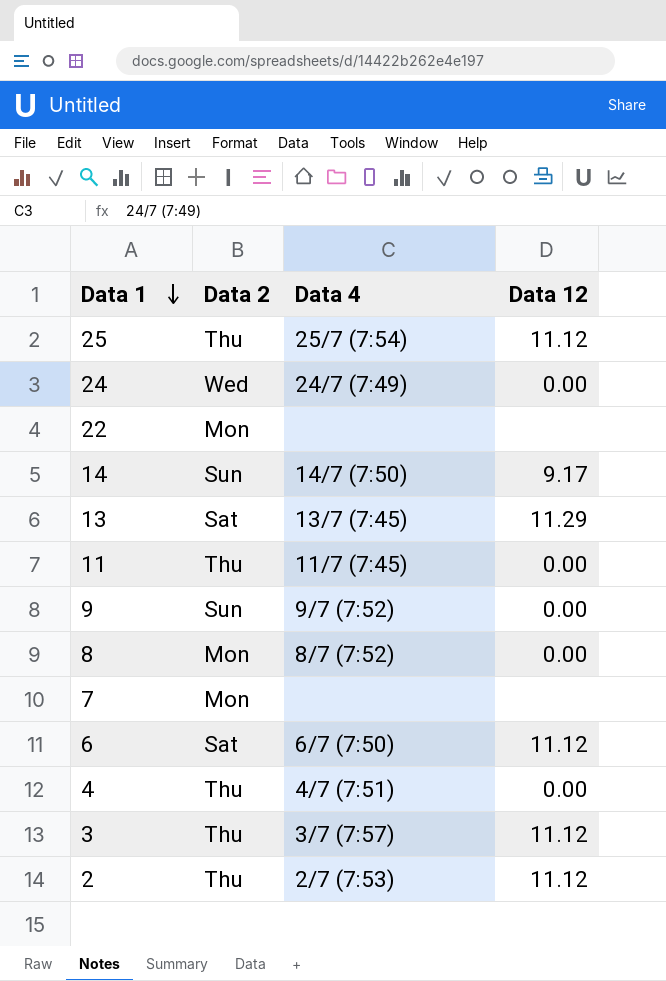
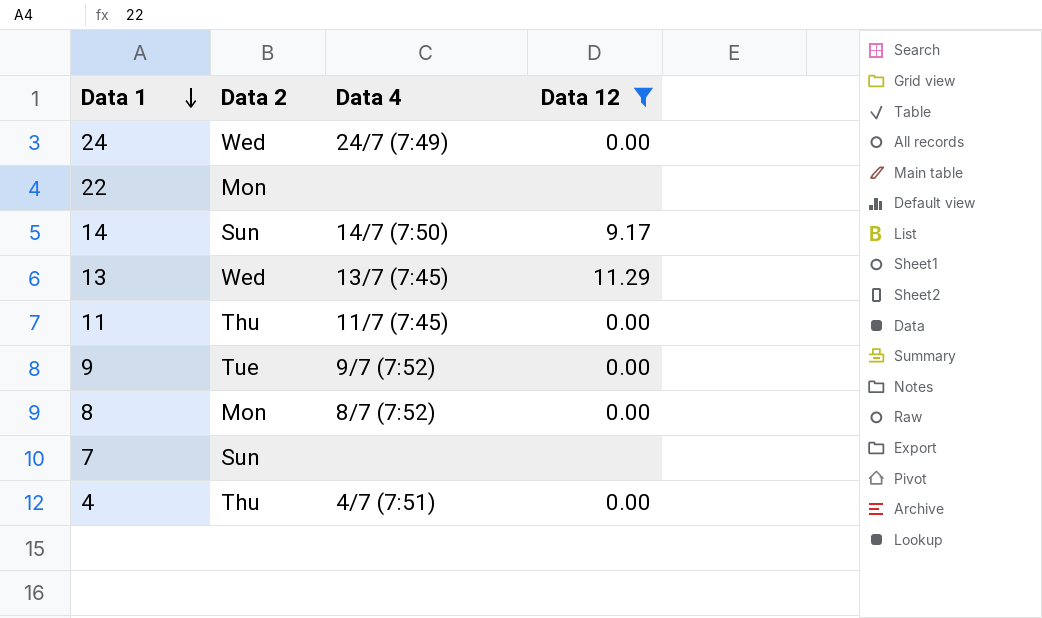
filter: none -> Data 12 != 11.12
13 | Data 2: Sat -> Wed
9 | Data 2: Sun -> Tue
7 | Data 2: Mon -> Sun

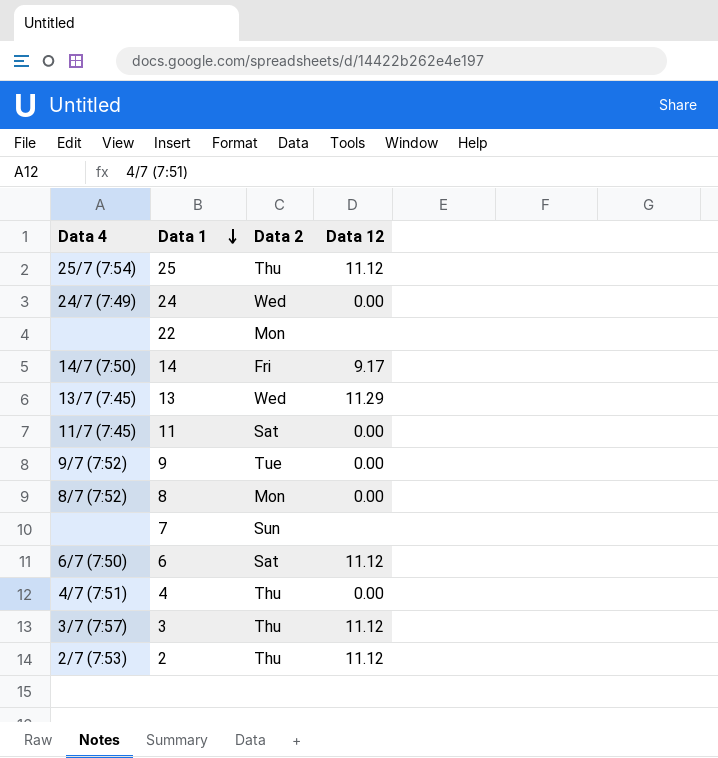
filter: Data 12 != 11.12 -> none
column Data 4 | position: 3 -> 1
14 | Data 2: Sun -> Fri
11 | Data 2: Thu -> Sat

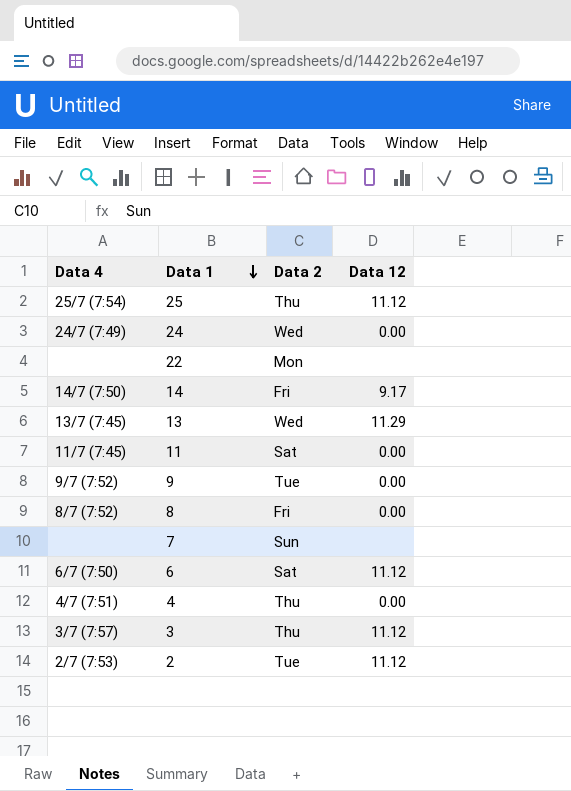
8 | Data 2: Mon -> Fri
2 | Data 2: Thu -> Tue

